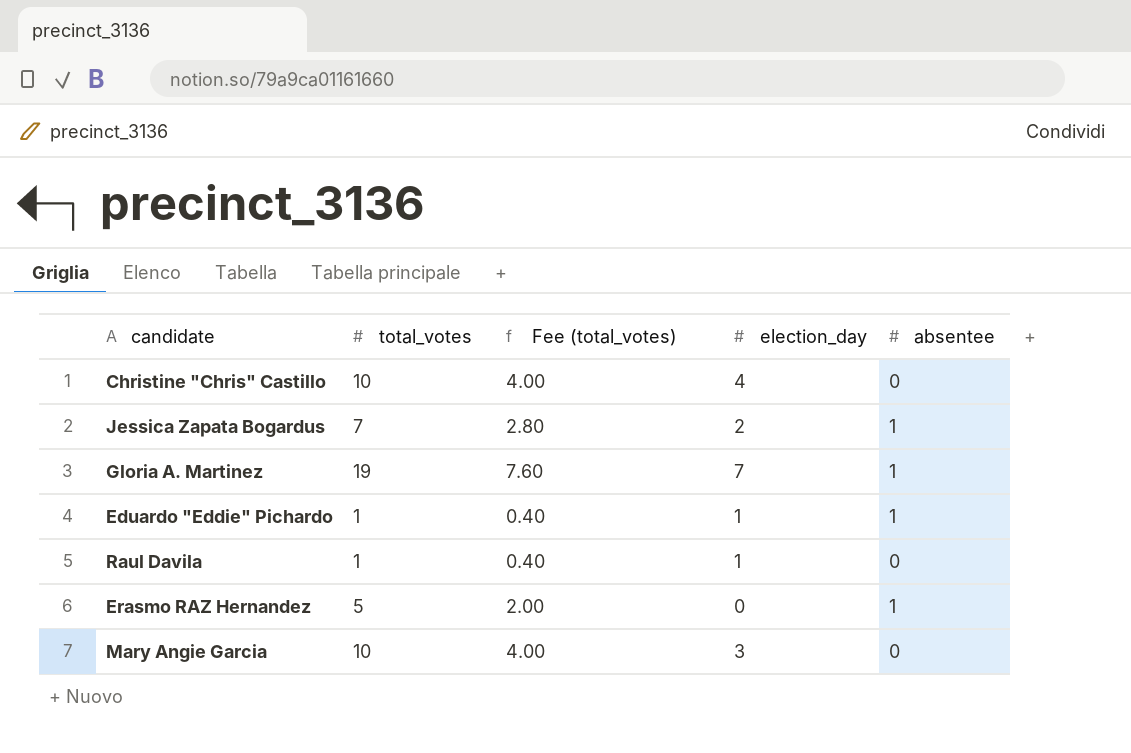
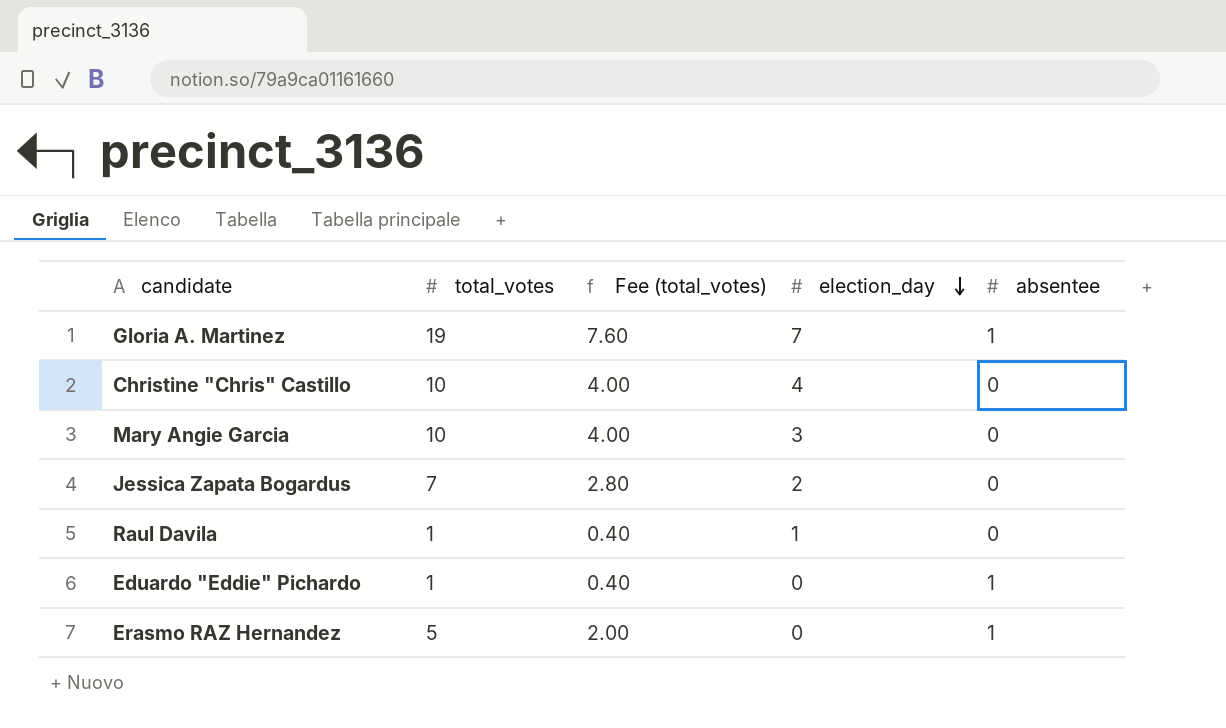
row order: none -> election_day descending
Jessica Zapata Bogardus | absentee: 1 -> 0
Eduardo "Eddie" Pichardo | election_day: 1 -> 0

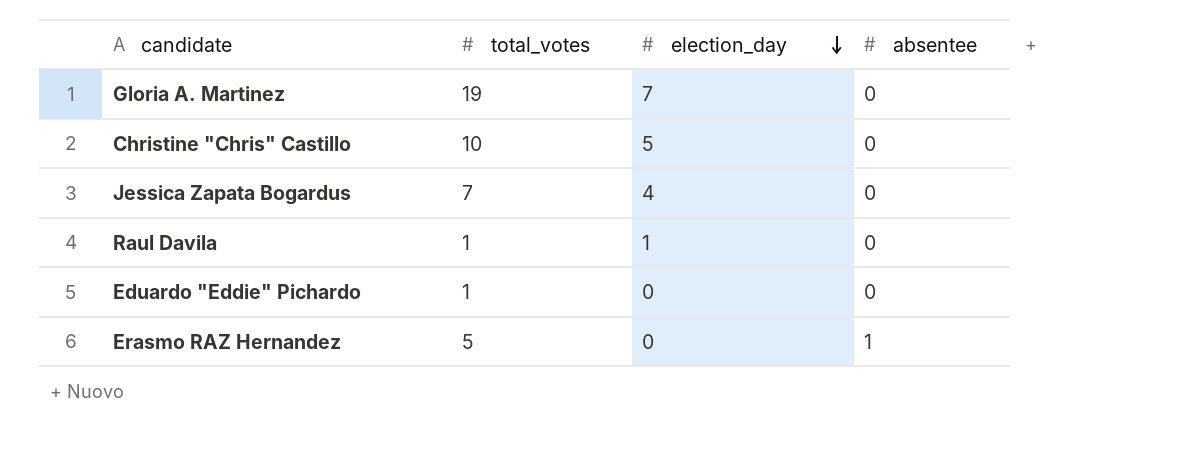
column Fee (total_votes) | formula: [total_votes] * 0.4 -> none
row Mary Angie Garcia: 10 | 4.00 | 3 | 0 -> none
Gloria A. Martinez | absentee: 1 -> 0
Christine "Chris" Castillo | election_day: 4 -> 5
Jessica Zapata Bogardus | election_day: 2 -> 4
Eduardo "Eddie" Pichardo | absentee: 1 -> 0

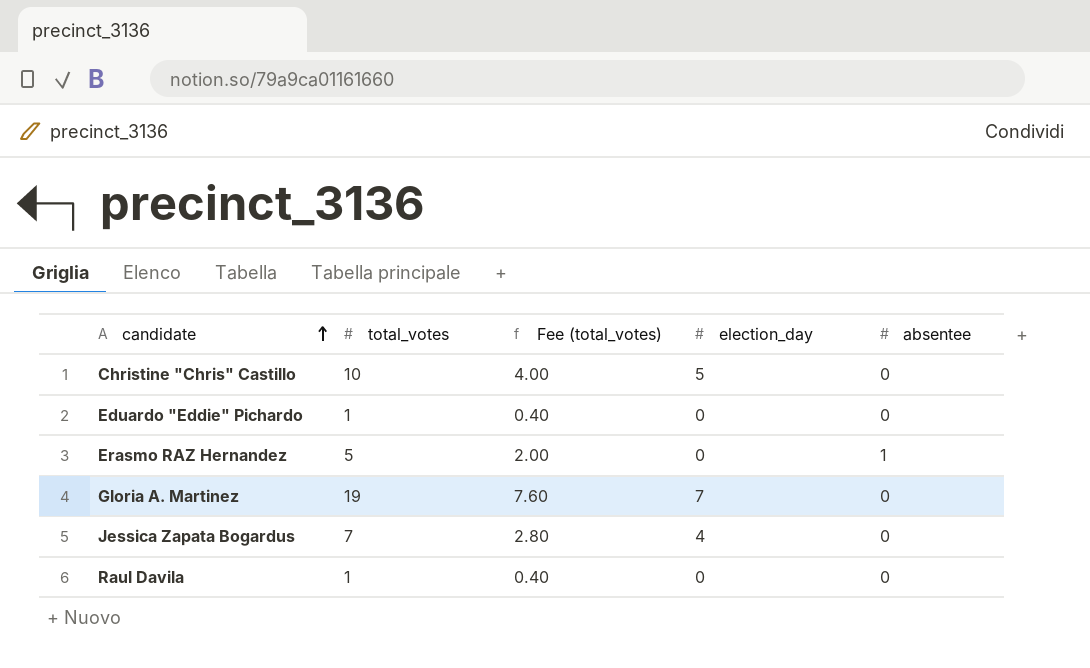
row order: election_day descending -> candidate ascending
column Fee (total_votes) | formula: none -> [total_votes] * 0.4
Raul Davila | election_day: 1 -> 0

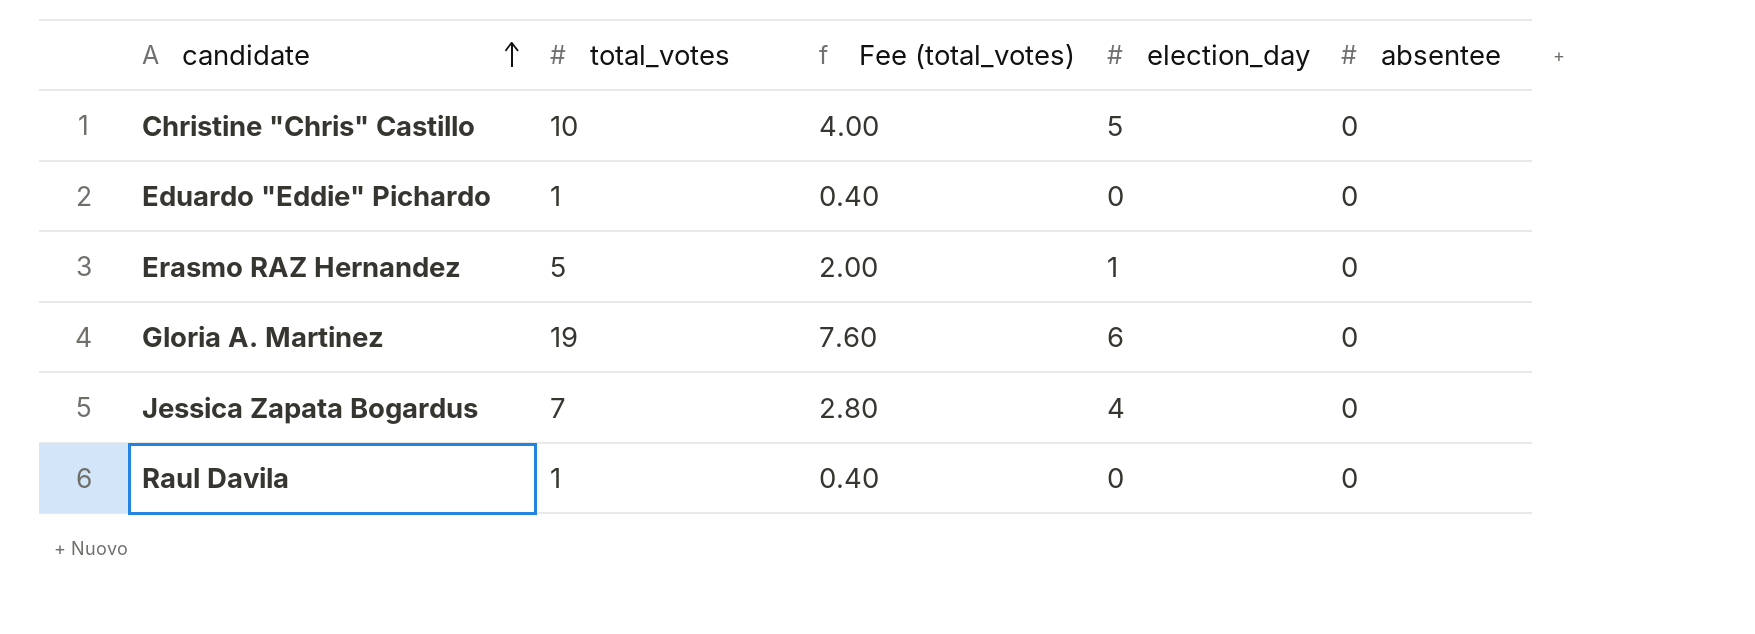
Erasmo RAZ Hernandez | election_day: 0 -> 1
Erasmo RAZ Hernandez | absentee: 1 -> 0
Gloria A. Martinez | election_day: 7 -> 6

